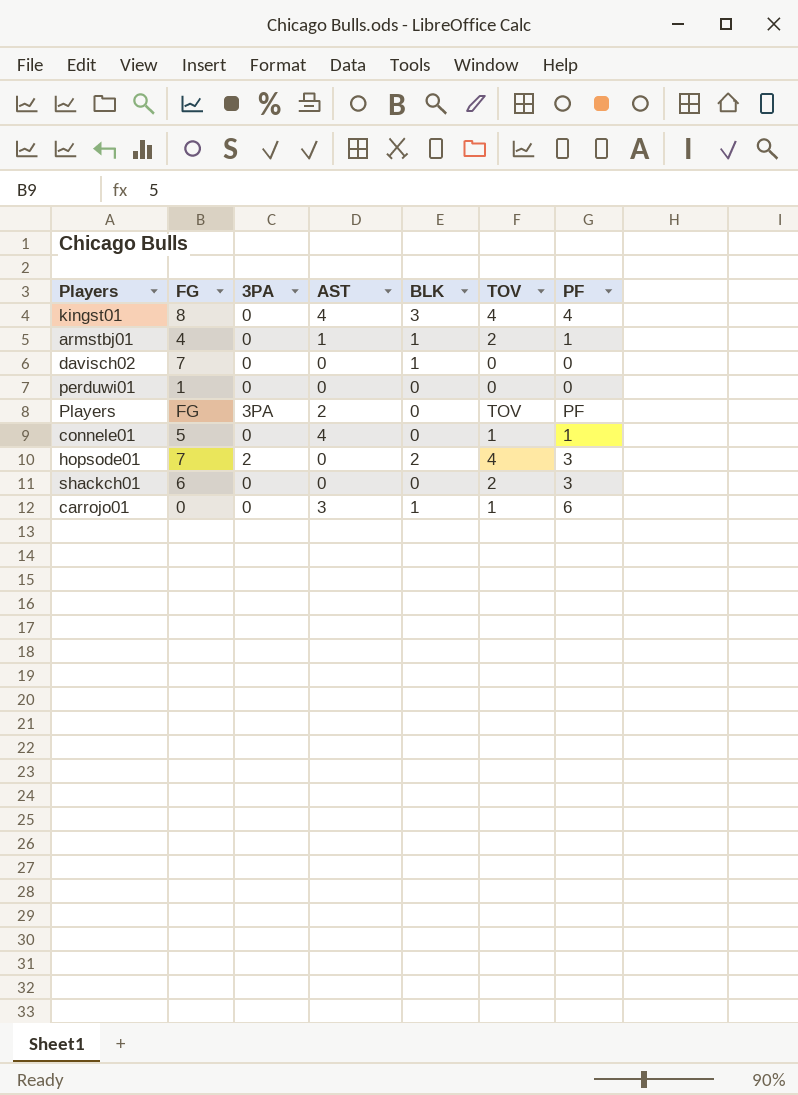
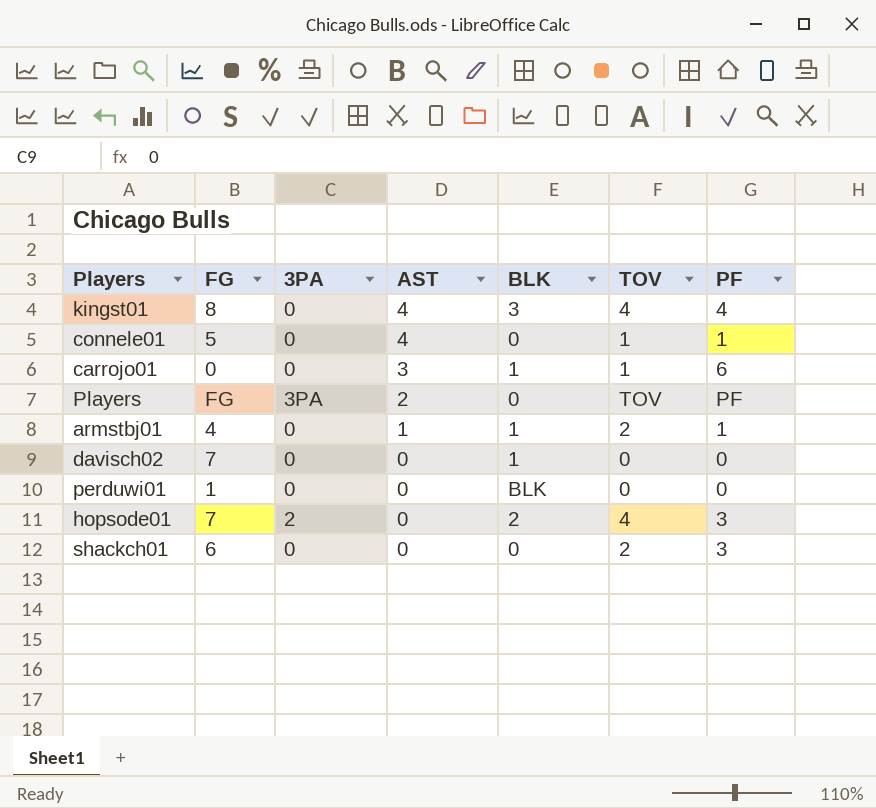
row order: none -> AST descending
perduwi01 | BLK: 0 -> BLK

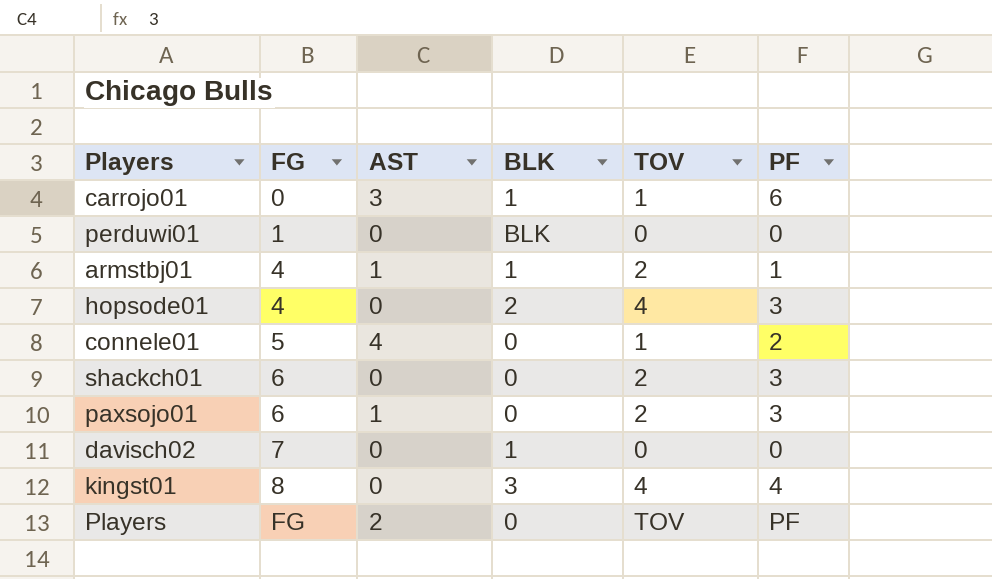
row order: AST descending -> FG ascending
column 3PA | position: 3 -> none
hopsode01 | FG: 7 -> 4
connele01 | PF: 1 -> 2
row paxsojo01: none -> 6 | 1 | 0 | 2 | 3
kingst01 | AST: 4 -> 0

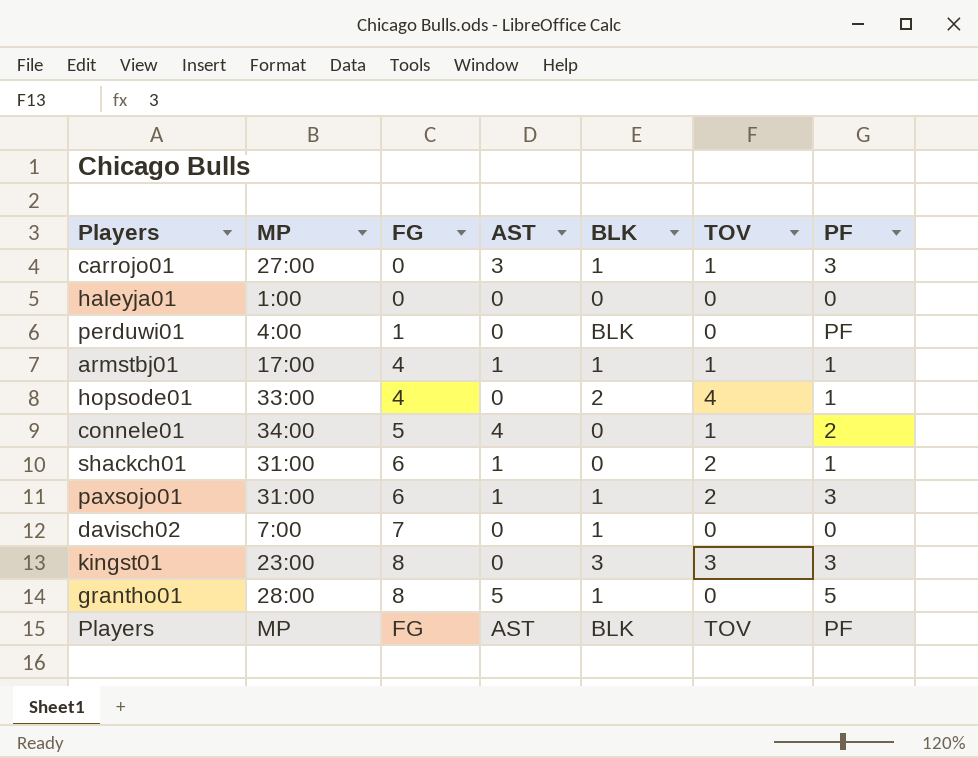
column MP | position: none -> 2
carrojo01 | PF: 6 -> 3
row haleyja01: none -> 1:00 | 0 | 0 | 0 | 0 | 0
perduwi01 | PF: 0 -> PF
armstbj01 | TOV: 2 -> 1
hopsode01 | PF: 3 -> 1
shackch01 | AST: 0 -> 1
shackch01 | PF: 3 -> 1
paxsojo01 | BLK: 0 -> 1
kingst01 | TOV: 4 -> 3
kingst01 | PF: 4 -> 3
row grantho01: none -> 28:00 | 8 | 5 | 1 | 0 | 5
Players | AST: 2 -> AST
Players | BLK: 0 -> BLK

